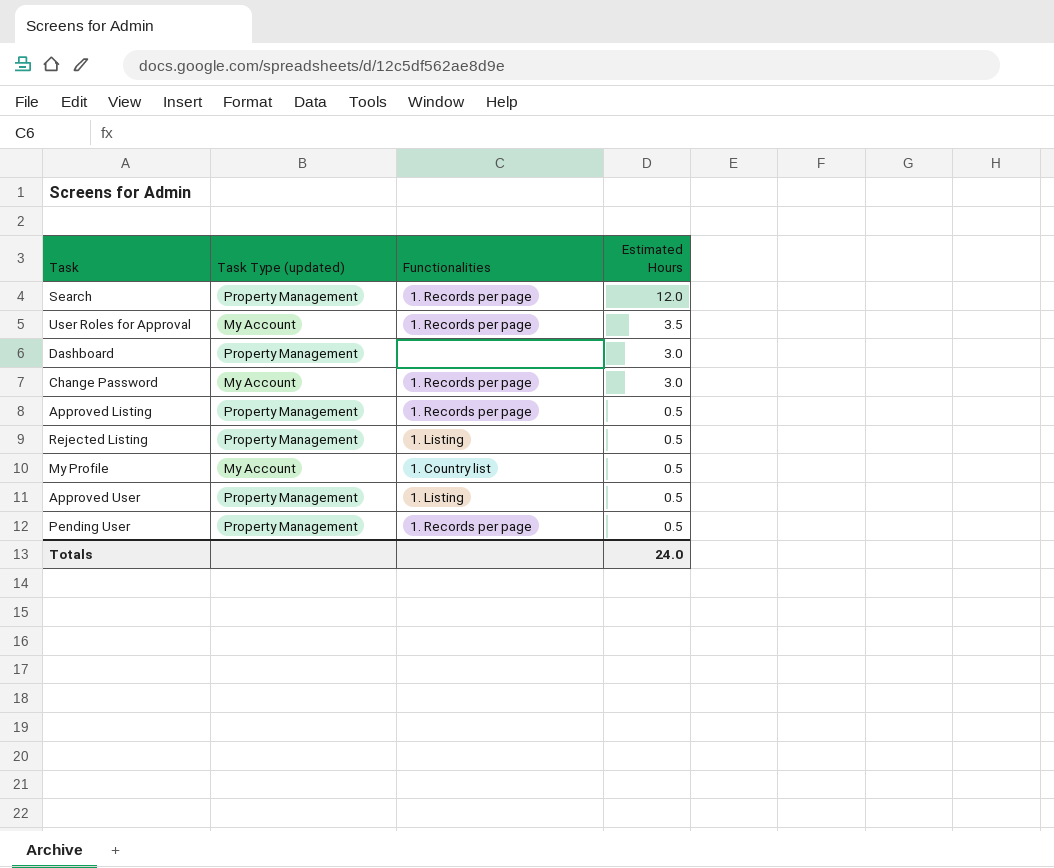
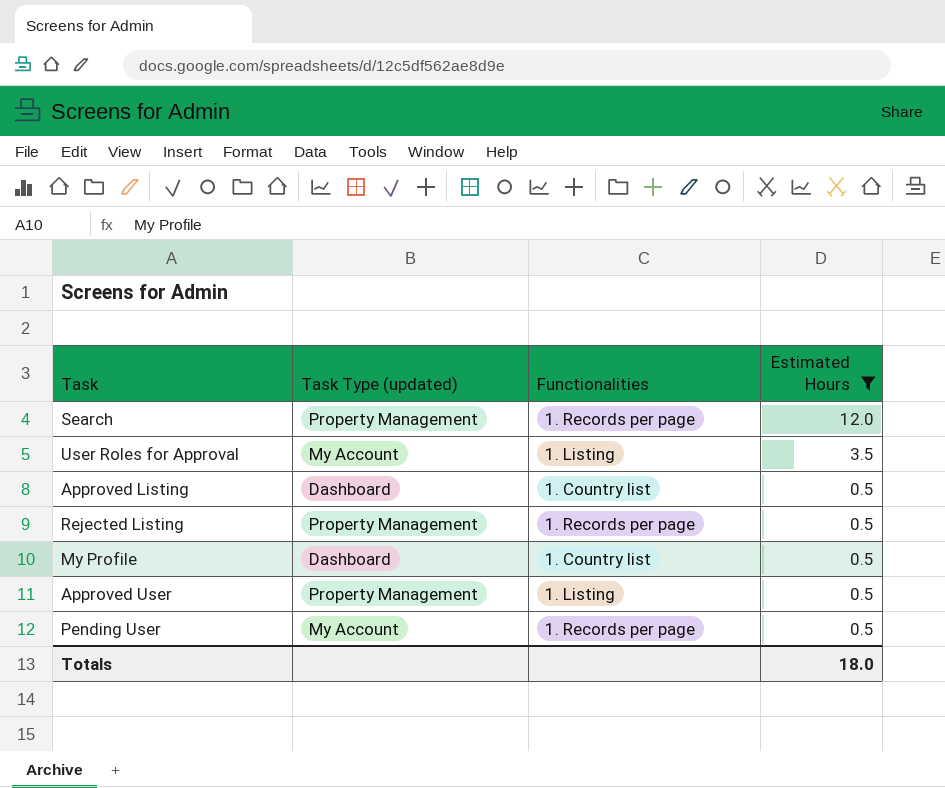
filter: none -> Estimated Hours != 3.0
User Roles for Approval | Functionalities: 1. Records per page -> 1. Listing
Approved Listing | Task Type (updated): Property Management -> Dashboard
Approved Listing | Functionalities: 1. Records per page -> 1. Country list
Rejected Listing | Functionalities: 1. Listing -> 1. Records per page
My Profile | Task Type (updated): My Account -> Dashboard
Pending User | Task Type (updated): Property Management -> My Account
Totals | Estimated Hours: 24.0 -> 18.0

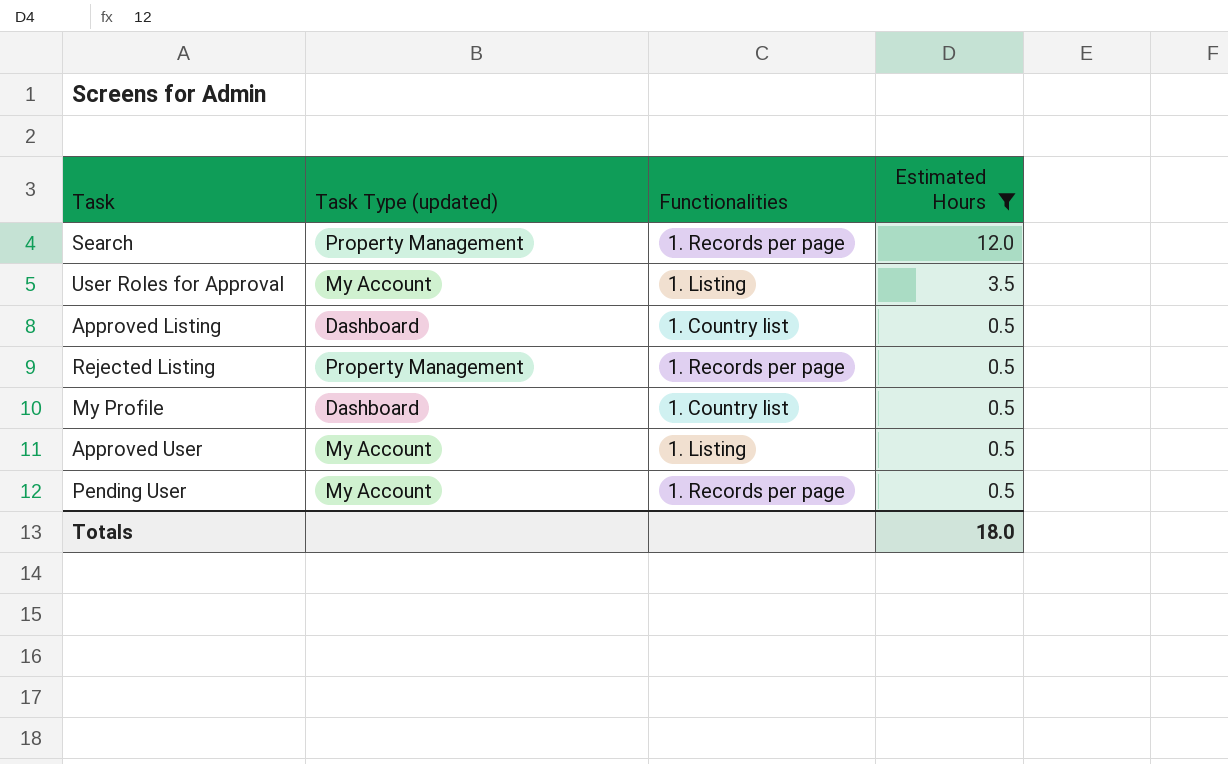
Approved User | Task Type (updated): Property Management -> My Account

